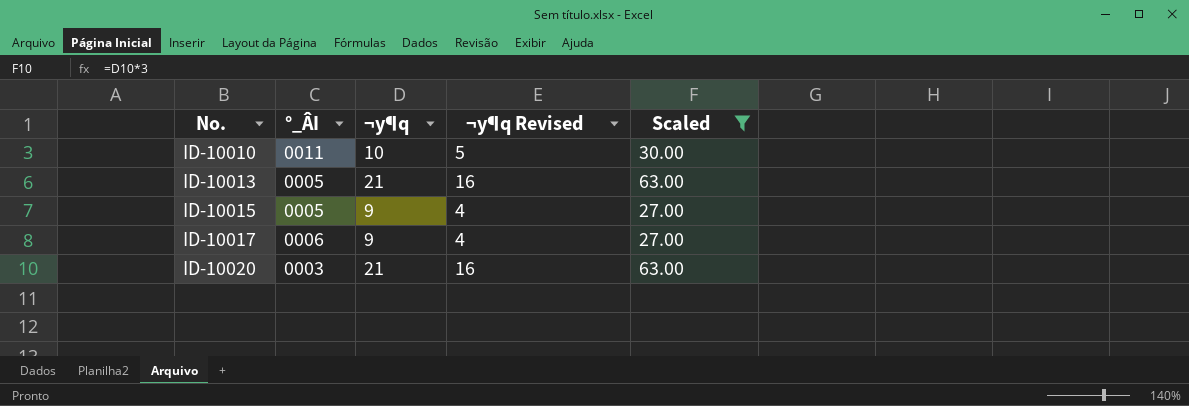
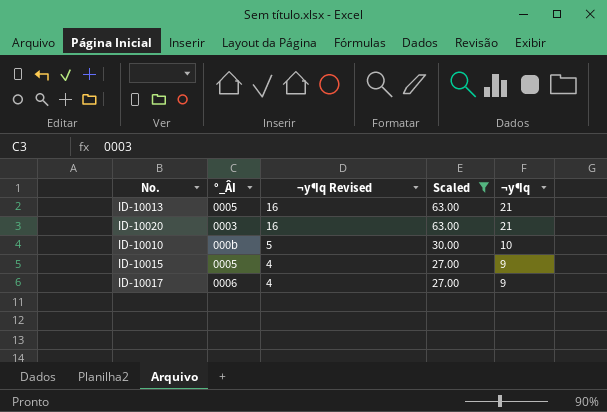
row order: No. ascending -> ¬y¶q Revised descending
column ¬y¶q | position: 3 -> 5
ID-10010 | °_ÂI: 0011 -> 000b

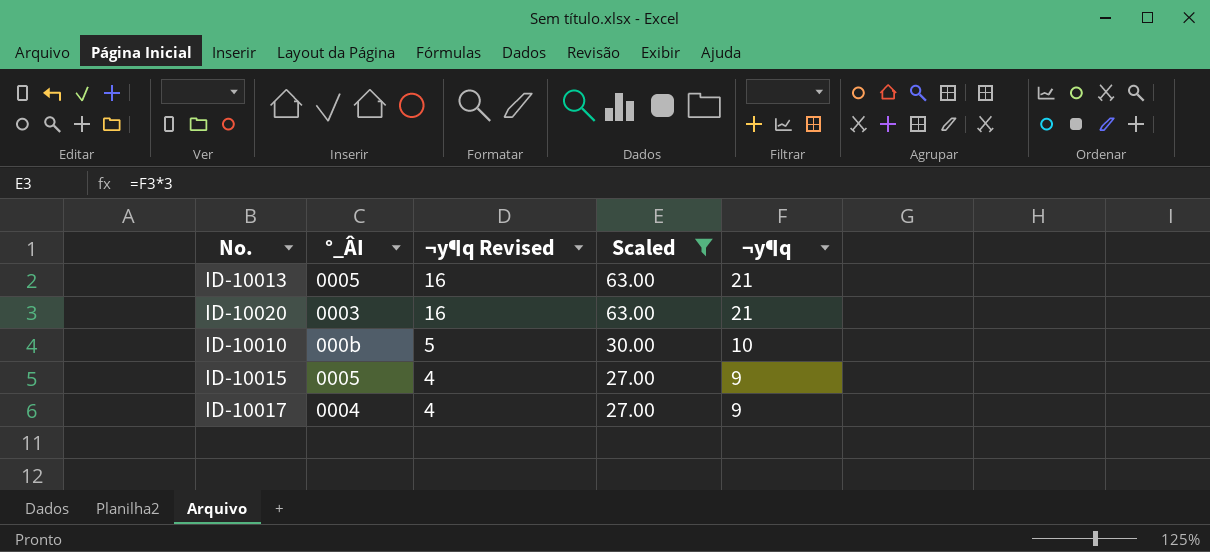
ID-10017 | °_ÂI: 0006 -> 0004

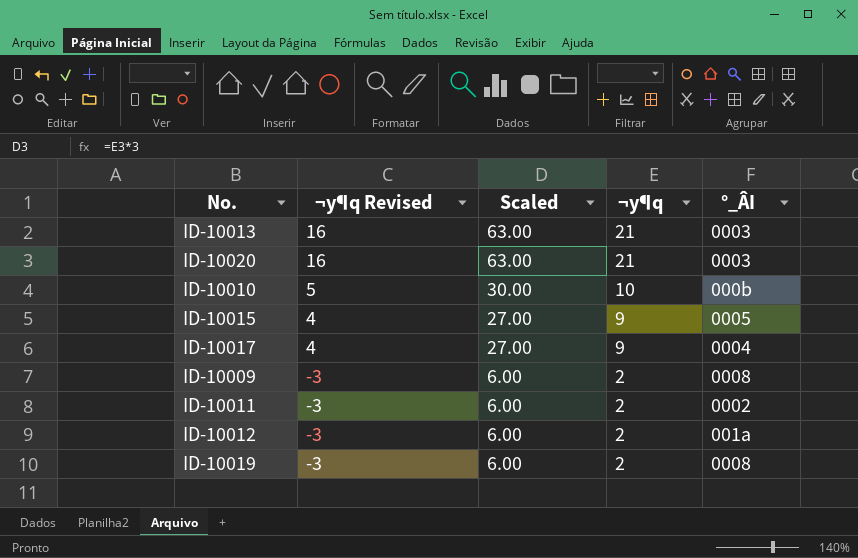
filter: Scaled != 6.00 -> none
column °_ÂI | position: 2 -> 5
ID-10013 | °_ÂI: 0005 -> 0003

